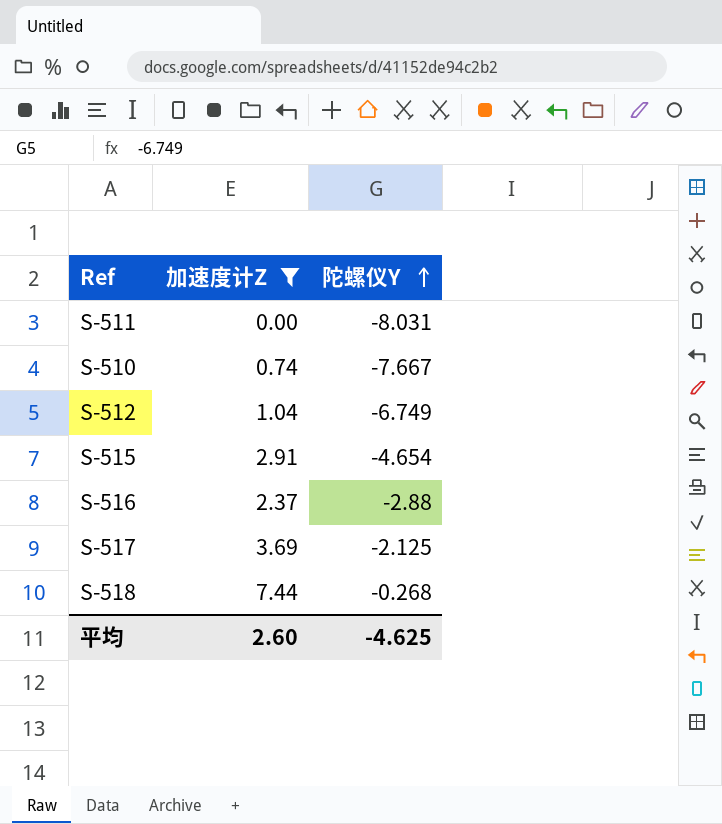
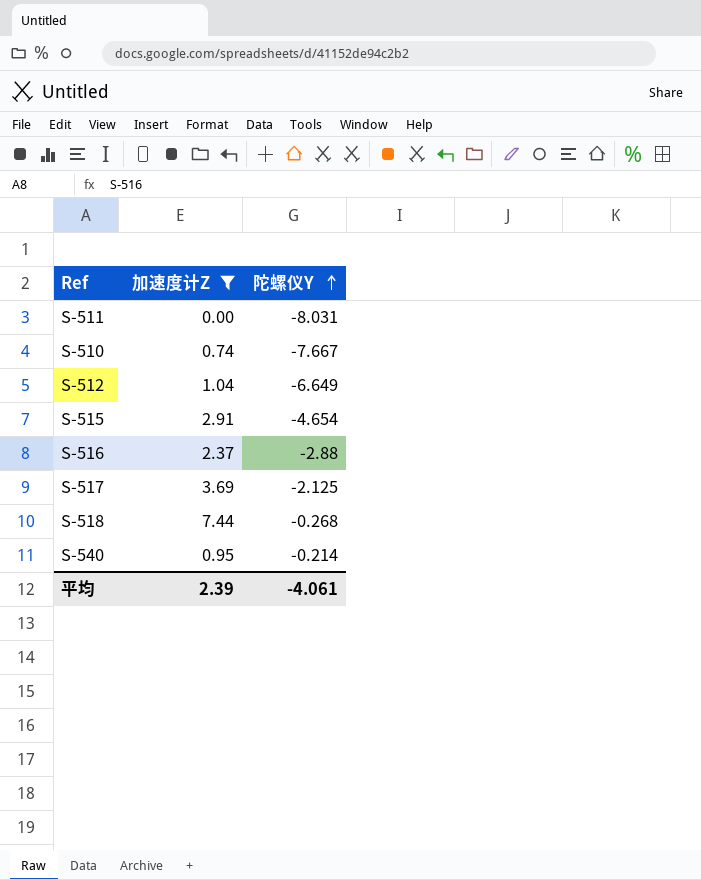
S-512 | 陀螺仪Y: -6.749 -> -6.649
row S-540: none -> 0.95 | -0.214
平均 | 加速度计Z: 2.60 -> 2.39
平均 | 陀螺仪Y: -4.625 -> -4.061

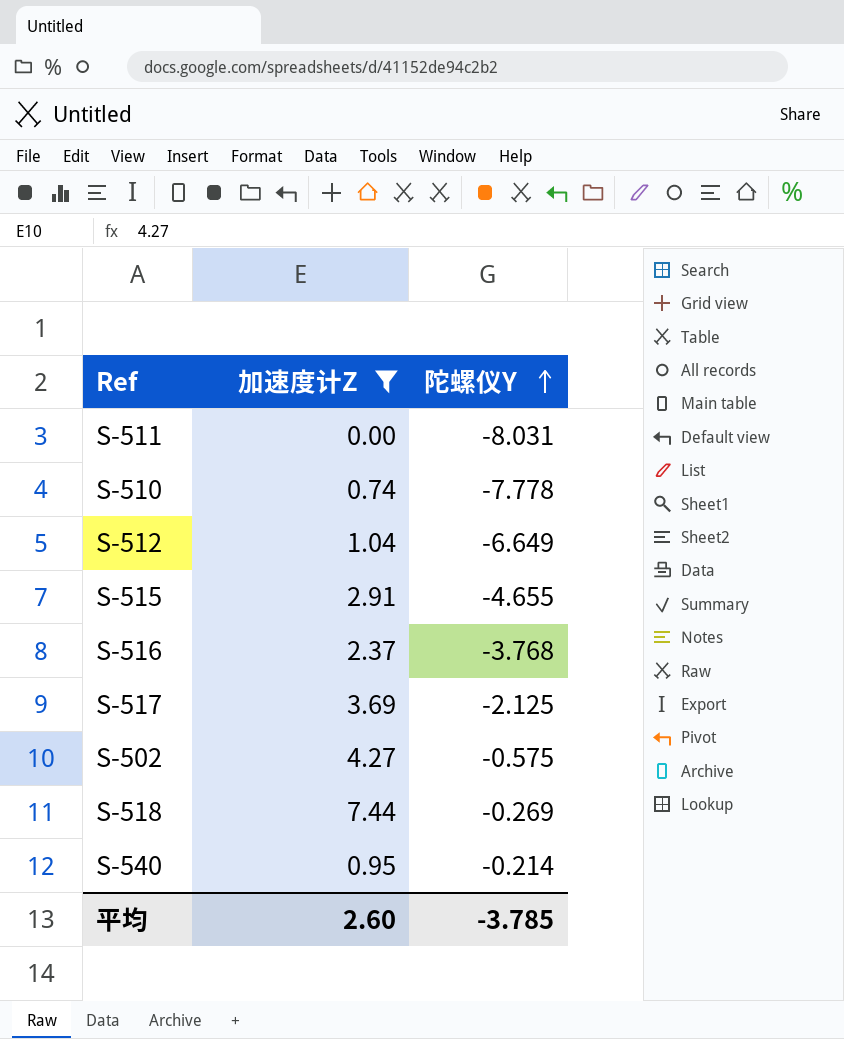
S-510 | 陀螺仪Y: -7.667 -> -7.778
S-515 | 陀螺仪Y: -4.654 -> -4.655
S-516 | 陀螺仪Y: -2.88 -> -3.768
row S-502: none -> 4.27 | -0.575
S-518 | 陀螺仪Y: -0.268 -> -0.269
平均 | 加速度计Z: 2.39 -> 2.60
平均 | 陀螺仪Y: -4.061 -> -3.785

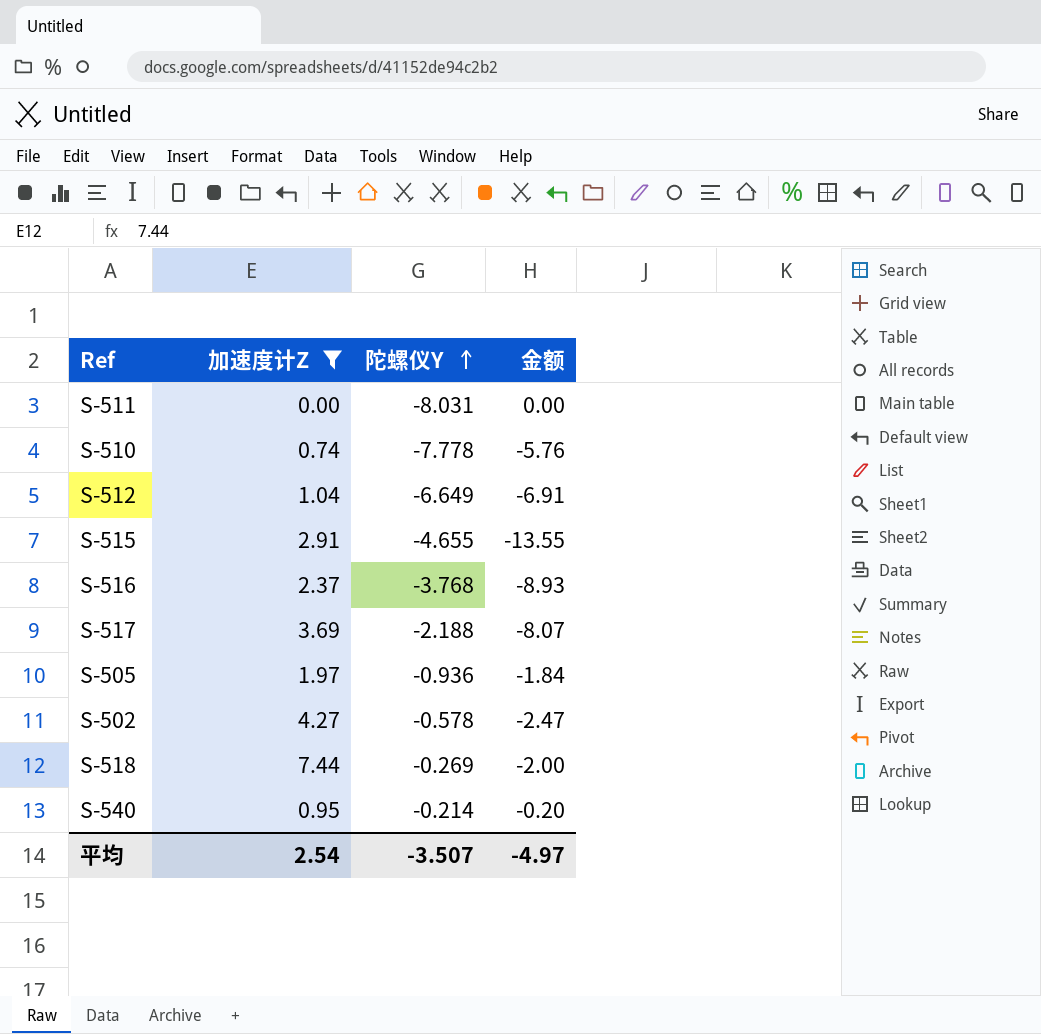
column 金额 | formula: none -> [加速度计Z] * [陀螺仪Y]
S-517 | 陀螺仪Y: -2.125 -> -2.188
row S-505: none -> 1.97 | -0.936 | -1.84
S-502 | 陀螺仪Y: -0.575 -> -0.578
平均 | 加速度计Z: 2.60 -> 2.54
平均 | 陀螺仪Y: -3.785 -> -3.507

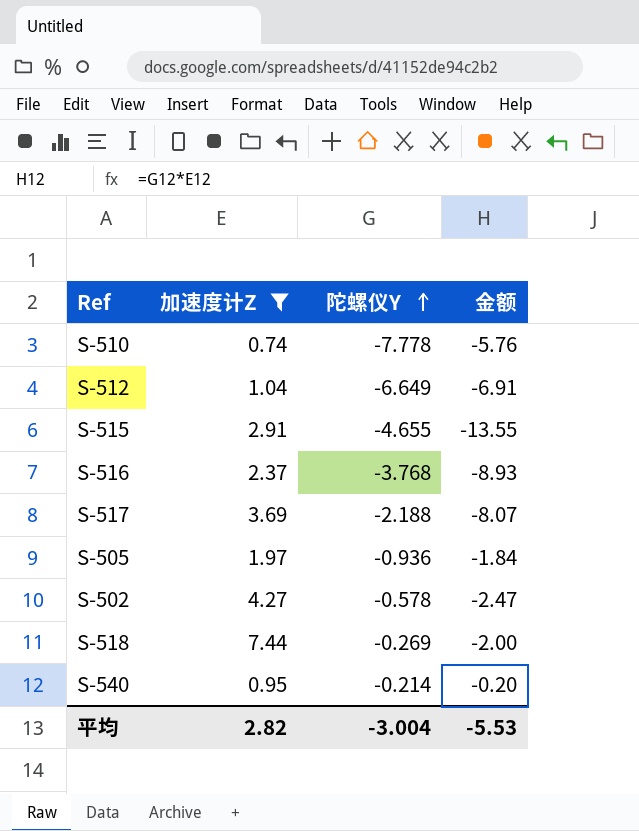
row S-511: 0.00 | -8.031 | 0.00 -> none
平均 | 加速度计Z: 2.54 -> 2.82
平均 | 陀螺仪Y: -3.507 -> -3.004
平均 | 金额: -4.97 -> -5.53

